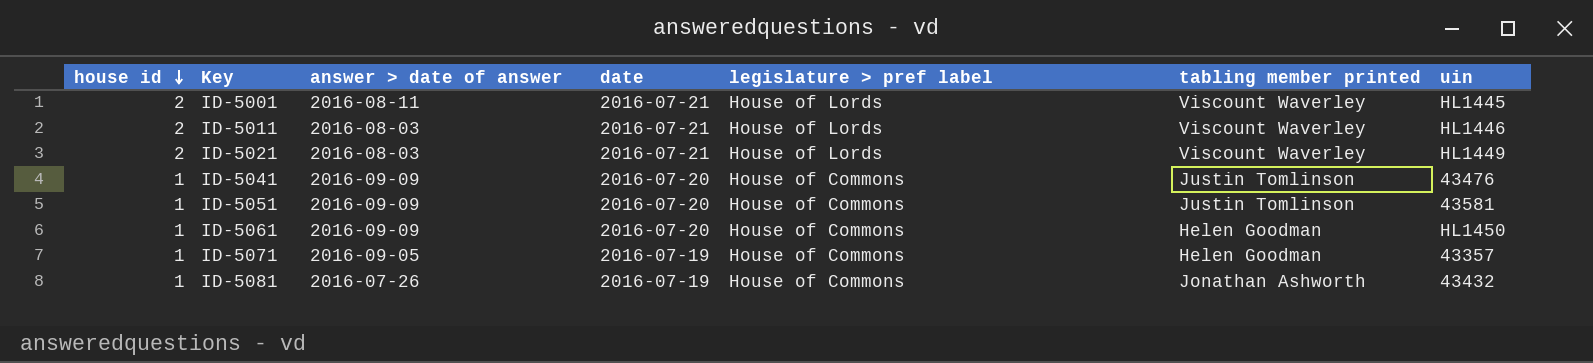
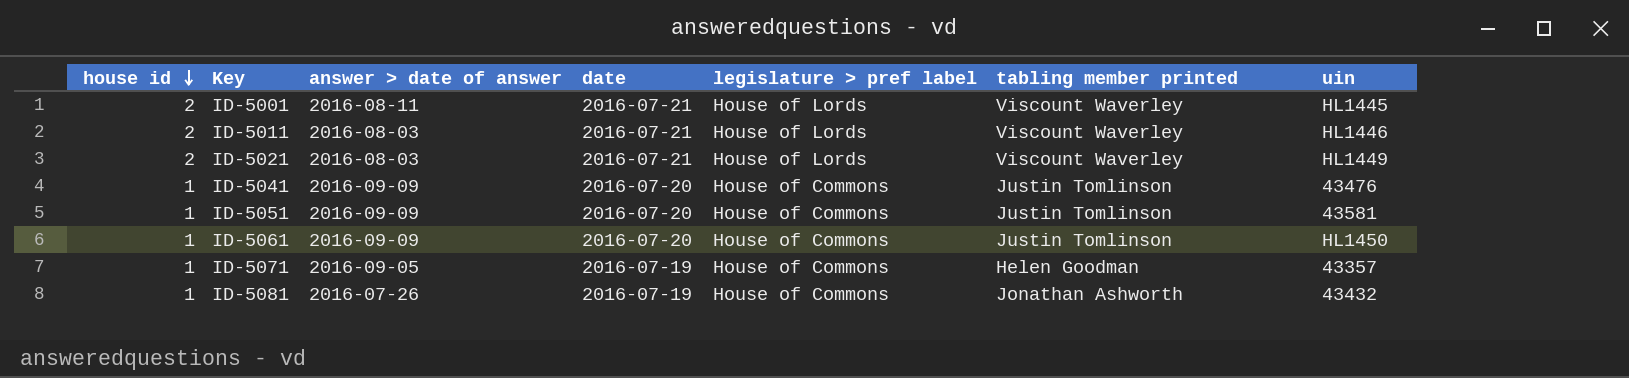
ID-5061 | tabling member printed: Helen Goodman -> Justin Tomlinson

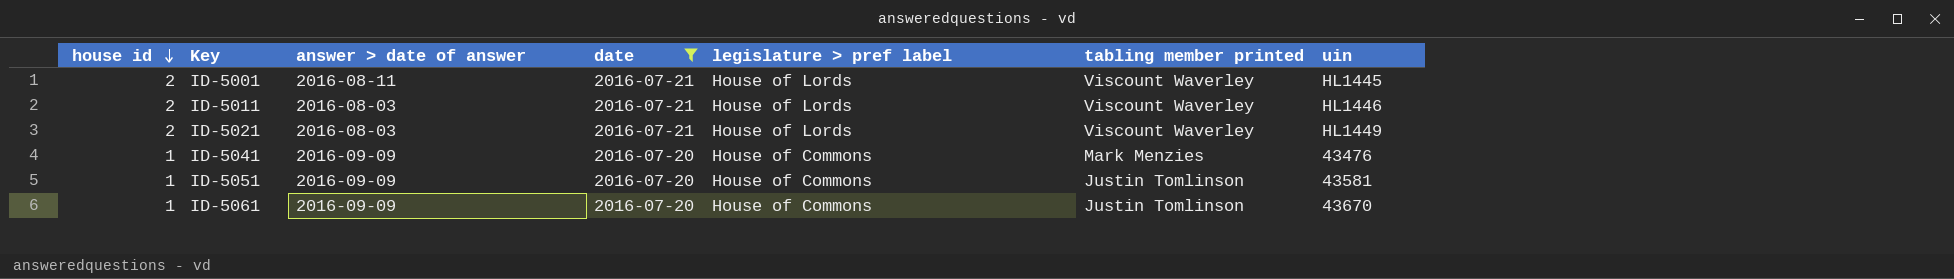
filter: none -> date != 2016-07-19
ID-5041 | tabling member printed: Justin Tomlinson -> Mark Menzies
ID-5061 | uin: HL1450 -> 43670

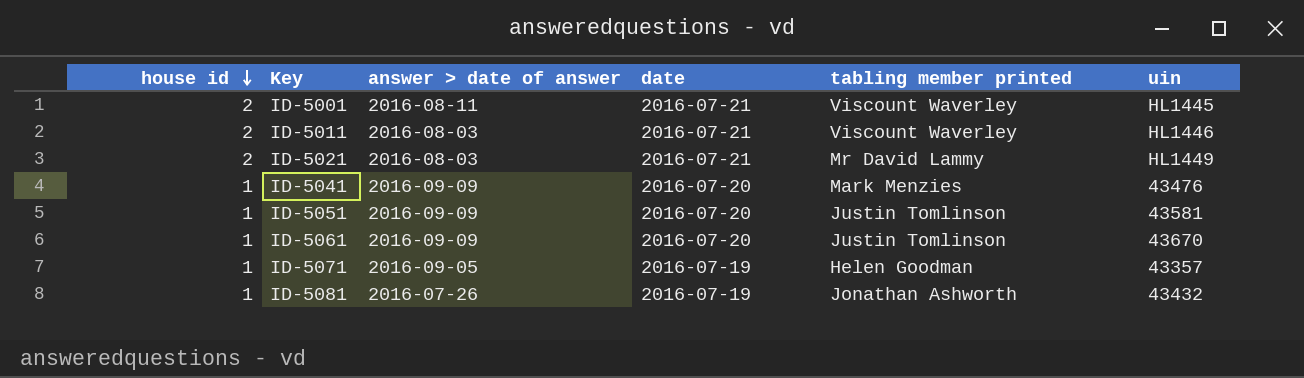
filter: date != 2016-07-19 -> none
column legislature > pref label | position: 5 -> none
ID-5021 | tabling member printed: Viscount Waverley -> Mr David Lammy

